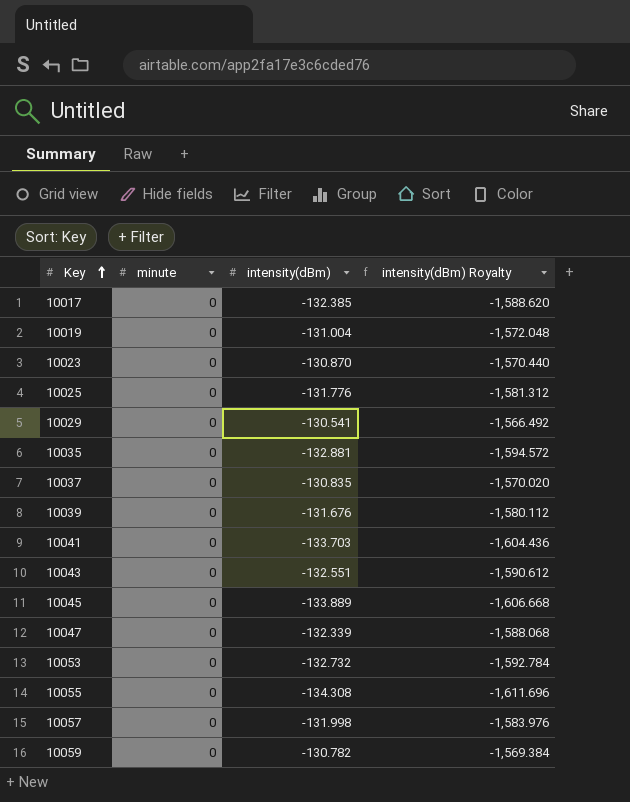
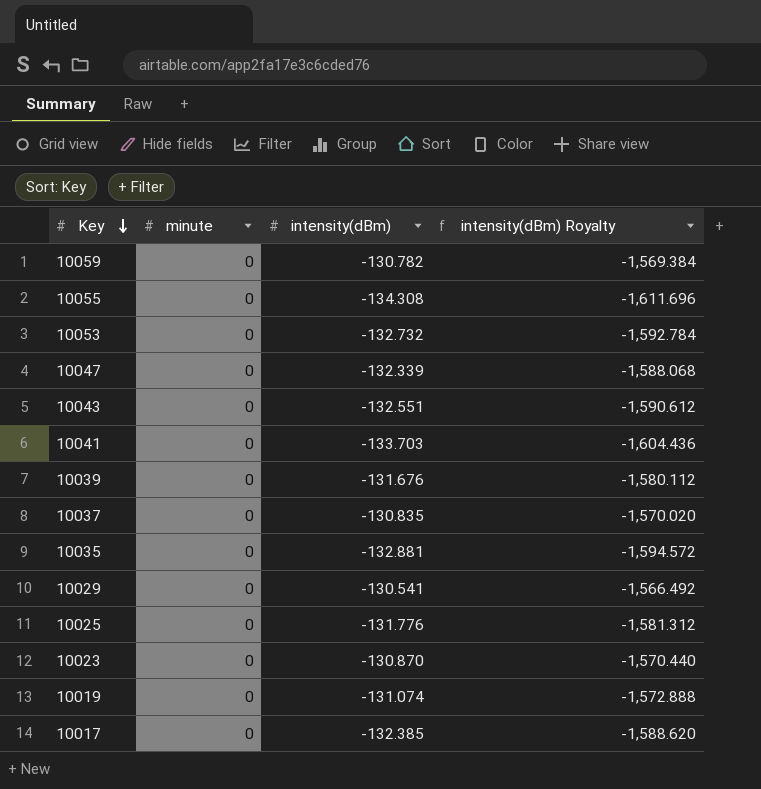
row order: Key ascending -> Key descending
row 10045: 0 | -133.889 | -1,606.668 -> none
row 10057: 0 | -131.998 | -1,583.976 -> none
10019 | intensity(dBm): -131.004 -> -131.074
10019 | intensity(dBm) Royalty: -1,572.048 -> -1,572.888

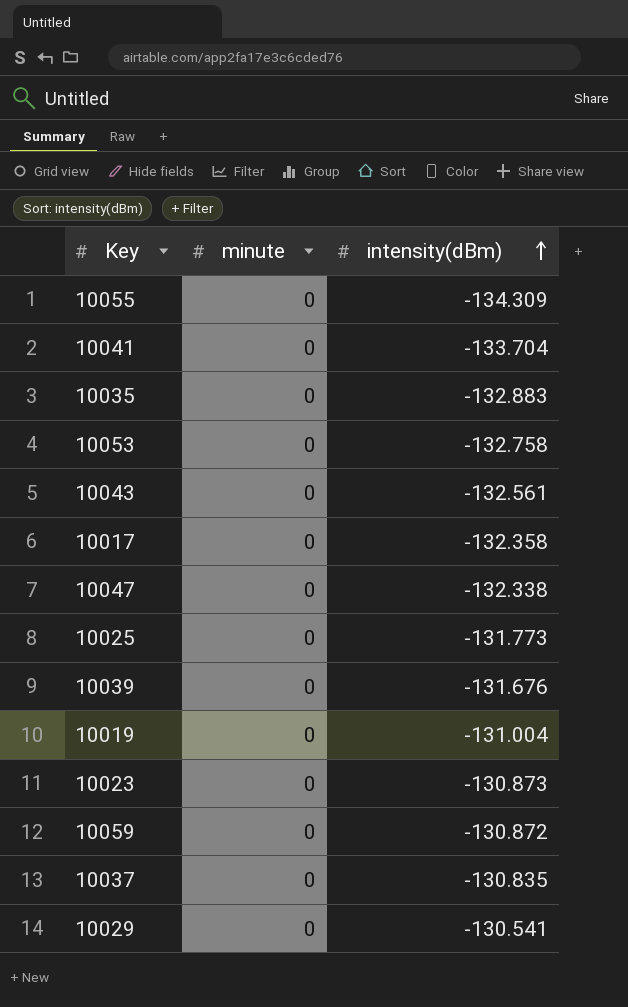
row order: Key descending -> intensity(dBm) ascending
column intensity(dBm) Royalty | formula: [intensity(dBm)] * 12 -> none
10055 | intensity(dBm): -134.308 -> -134.309
10041 | intensity(dBm): -133.703 -> -133.704
10035 | intensity(dBm): -132.881 -> -132.883
10053 | intensity(dBm): -132.732 -> -132.758
10043 | intensity(dBm): -132.551 -> -132.561
10017 | intensity(dBm): -132.385 -> -132.358
10047 | intensity(dBm): -132.339 -> -132.338
10025 | intensity(dBm): -131.776 -> -131.773
10019 | intensity(dBm): -131.074 -> -131.004
10023 | intensity(dBm): -130.870 -> -130.873
10059 | intensity(dBm): -130.782 -> -130.872

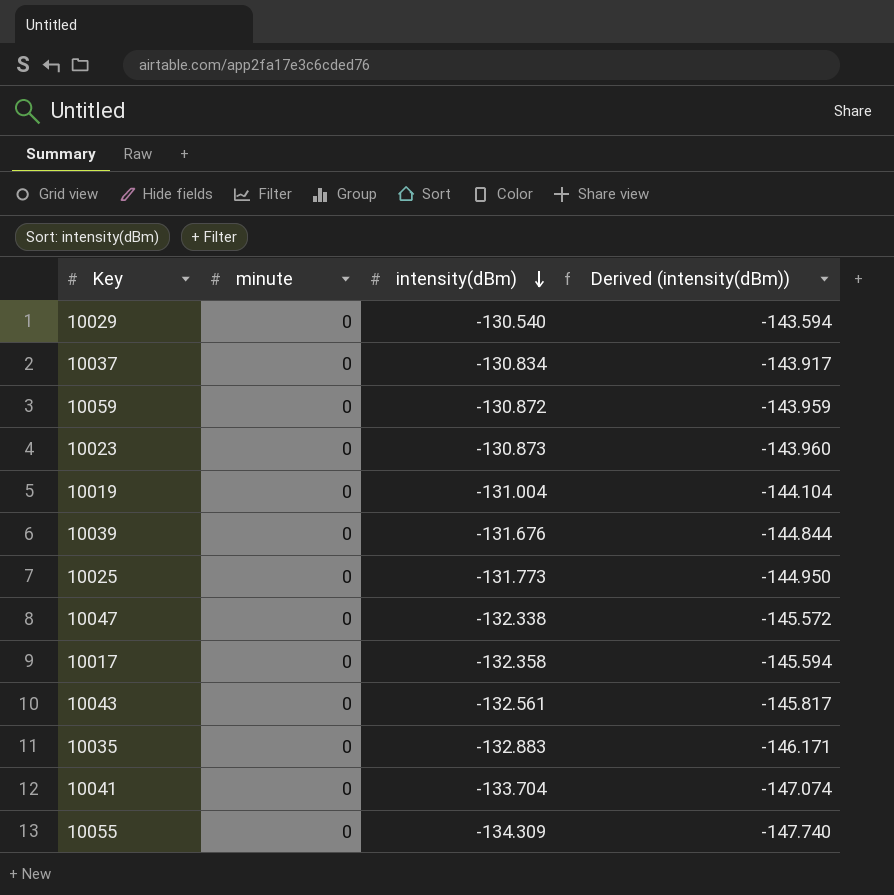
row order: intensity(dBm) ascending -> intensity(dBm) descending
column Derived (intensity(dBm)) | formula: none -> [intensity(dBm)] * 1.1
row 10053: 0 | -132.758 -> none
10029 | intensity(dBm): -130.541 -> -130.540
10037 | intensity(dBm): -130.835 -> -130.834

